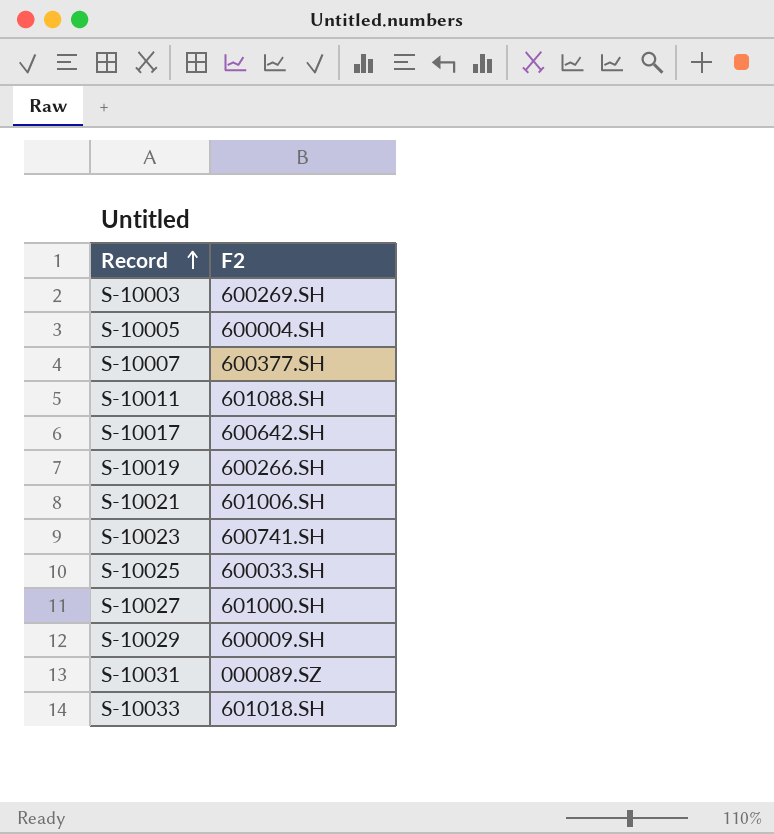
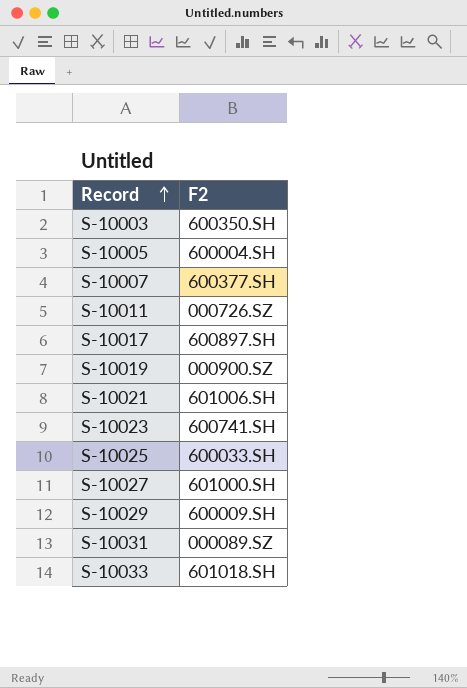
S-10003 | F2: 600269.SH -> 600350.SH
S-10011 | F2: 601088.SH -> 000726.SZ
S-10017 | F2: 600642.SH -> 600897.SH
S-10019 | F2: 600266.SH -> 000900.SZ

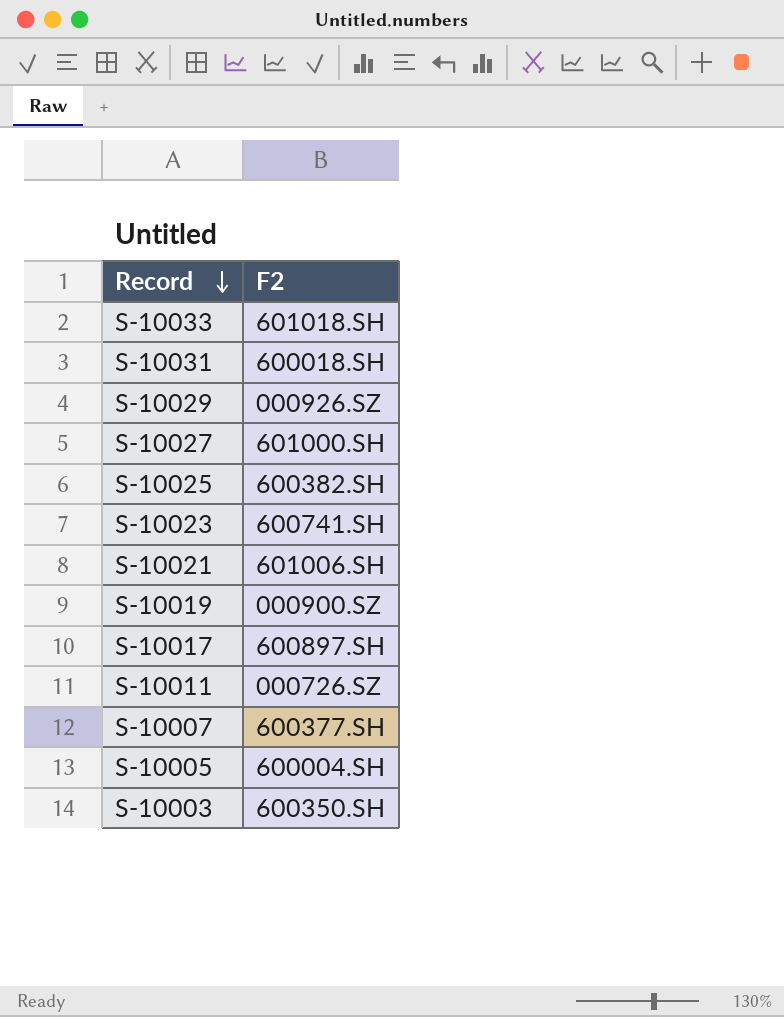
row order: Record ascending -> Record descending
S-10031 | F2: 000089.SZ -> 600018.SH
S-10029 | F2: 600009.SH -> 000926.SZ
S-10025 | F2: 600033.SH -> 600382.SH

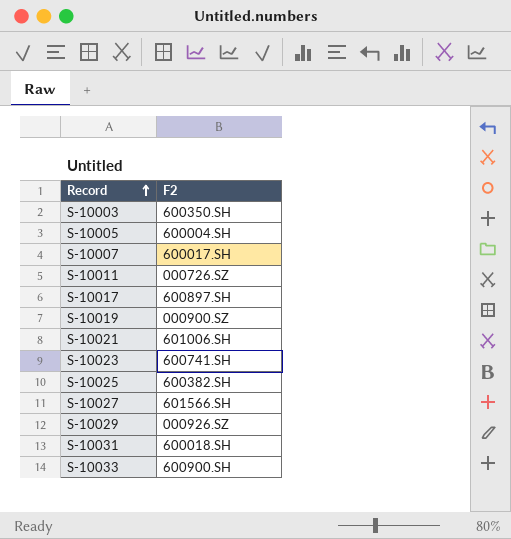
row order: Record descending -> Record ascending
S-10007 | F2: 600377.SH -> 600017.SH
S-10027 | F2: 601000.SH -> 601566.SH
S-10033 | F2: 601018.SH -> 600900.SH

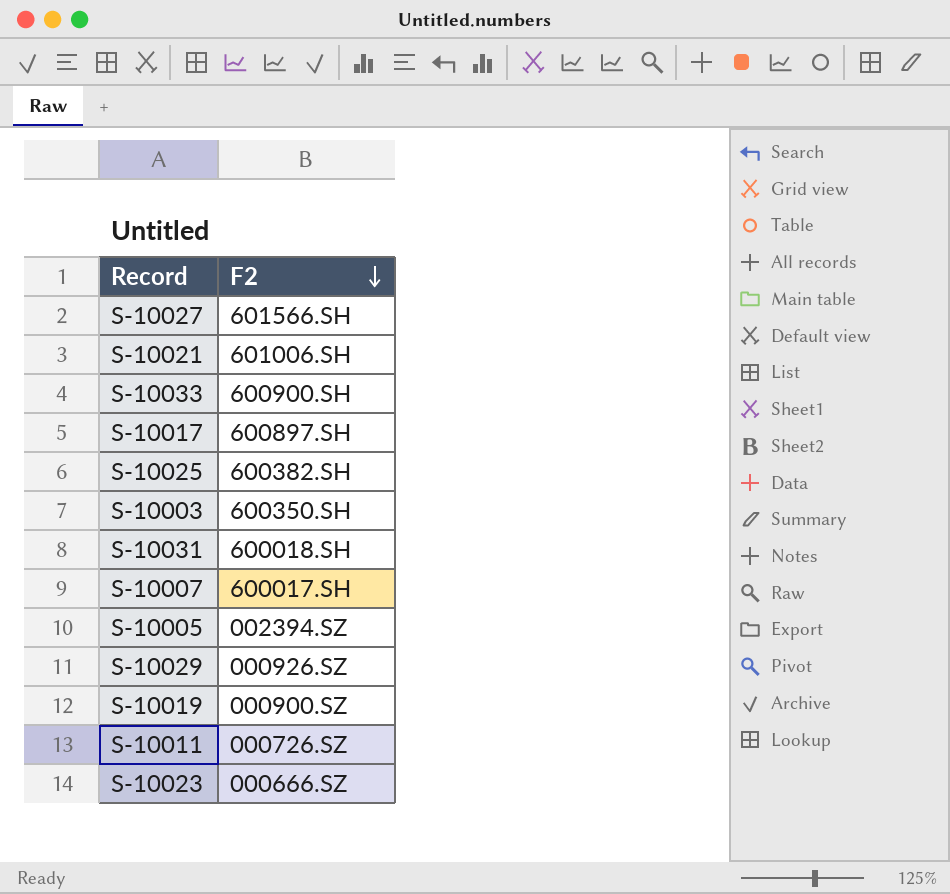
row order: Record ascending -> F2 descending
S-10005 | F2: 600004.SH -> 002394.SZ
S-10023 | F2: 600741.SH -> 000666.SZ

